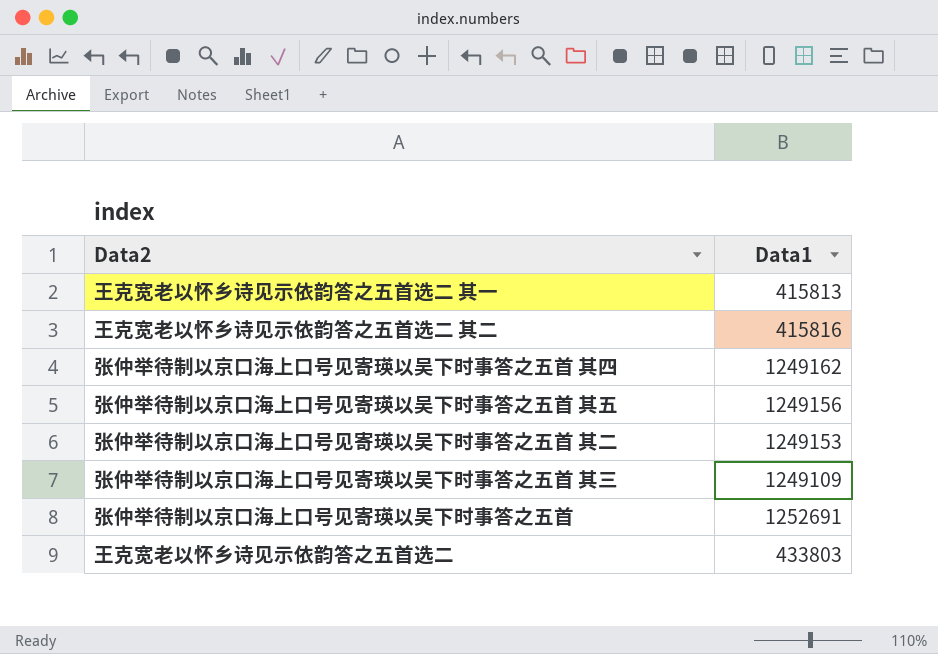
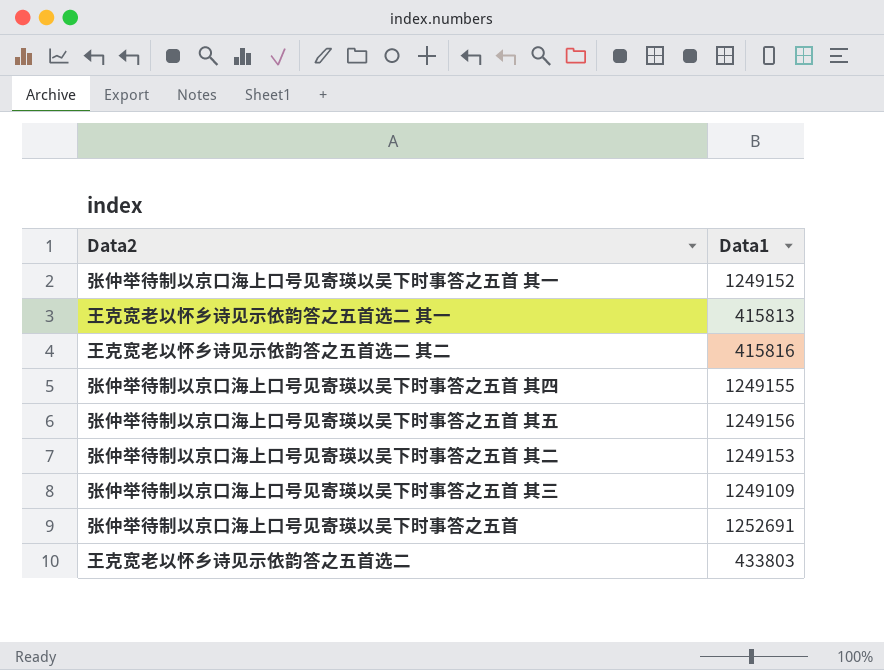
row 张仲举待制以京口海上口号见寄瑛以吴下时事答之五首 其一: none -> 1249152
张仲举待制以京口海上口号见寄瑛以吴下时事答之五首 其四 | Data1: 1249162 -> 1249155

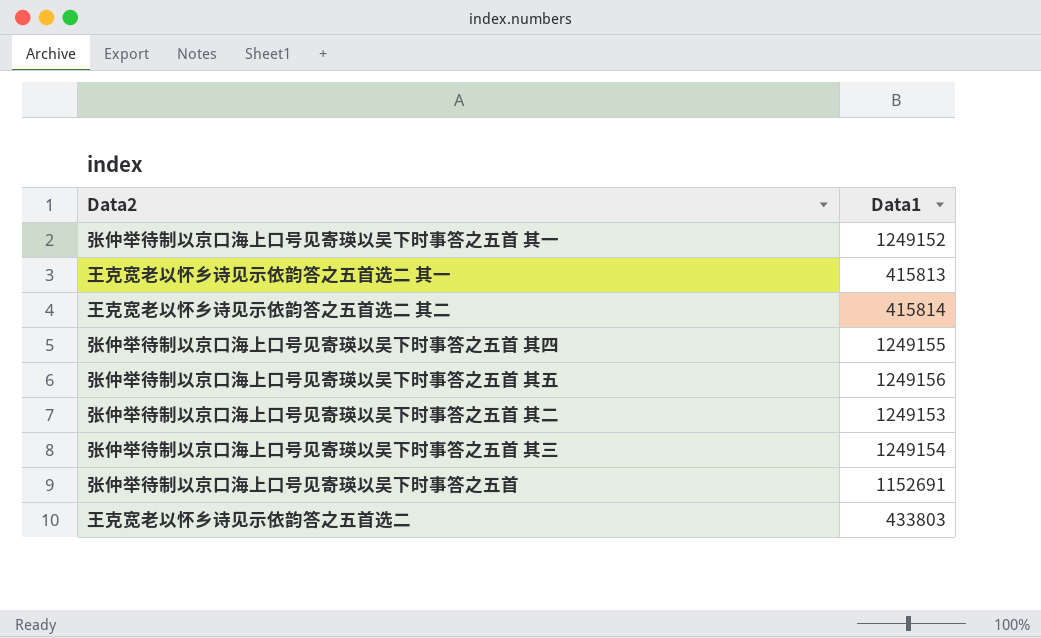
王克宽老以怀乡诗见示依韵答之五首选二 其二 | Data1: 415816 -> 415814
张仲举待制以京口海上口号见寄瑛以吴下时事答之五首 其三 | Data1: 1249109 -> 1249154
张仲举待制以京口海上口号见寄瑛以吴下时事答之五首 | Data1: 1252691 -> 1152691

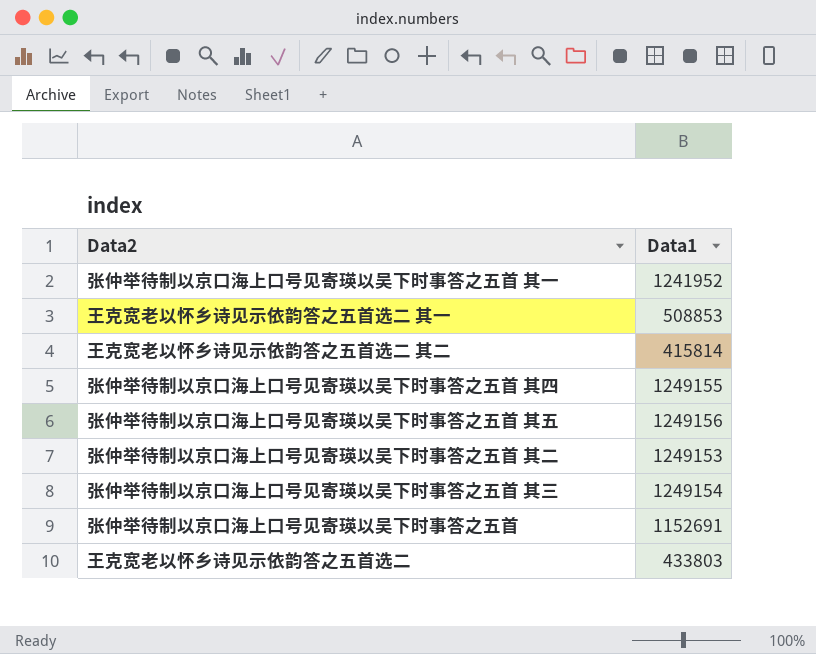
张仲举待制以京口海上口号见寄瑛以吴下时事答之五首 其一 | Data1: 1249152 -> 1241952
王克宽老以怀乡诗见示依韵答之五首选二 其一 | Data1: 415813 -> 508853

